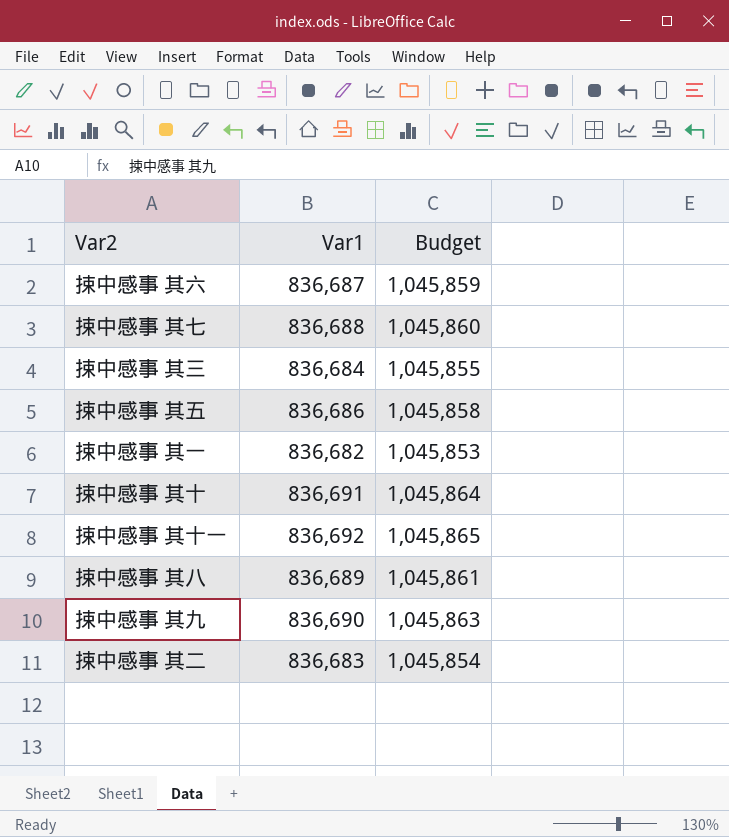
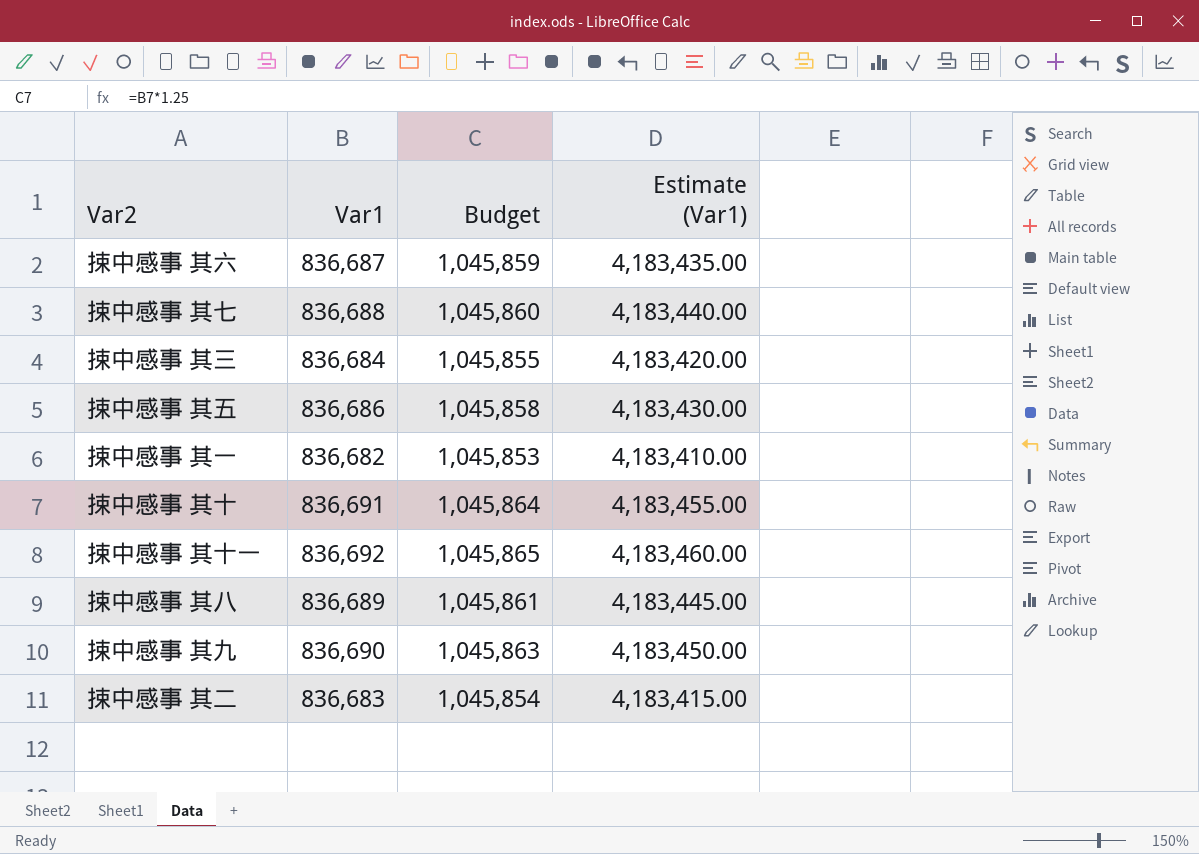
column Estimate (Var1) | formula: none -> [Var1] * 5

